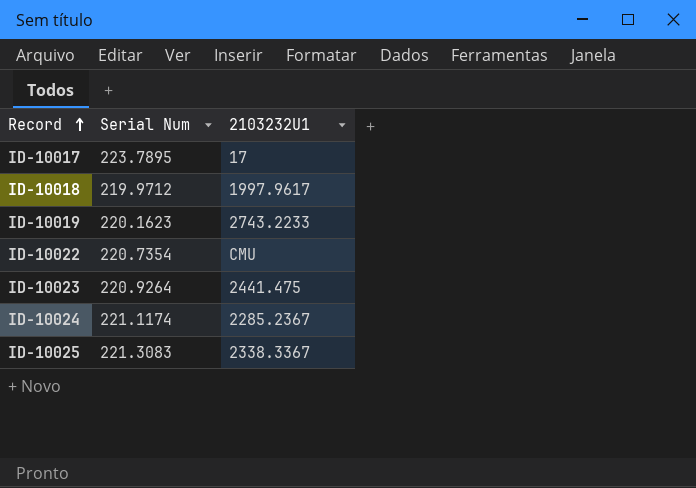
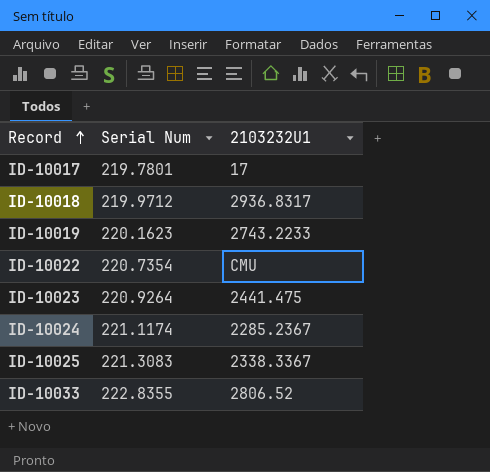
ID-10017 | Serial Num: 223.7895 -> 219.7801
ID-10018 | 2103232U1: 1997.9617 -> 2936.8317
row ID-10033: none -> 222.8355 | 2806.52

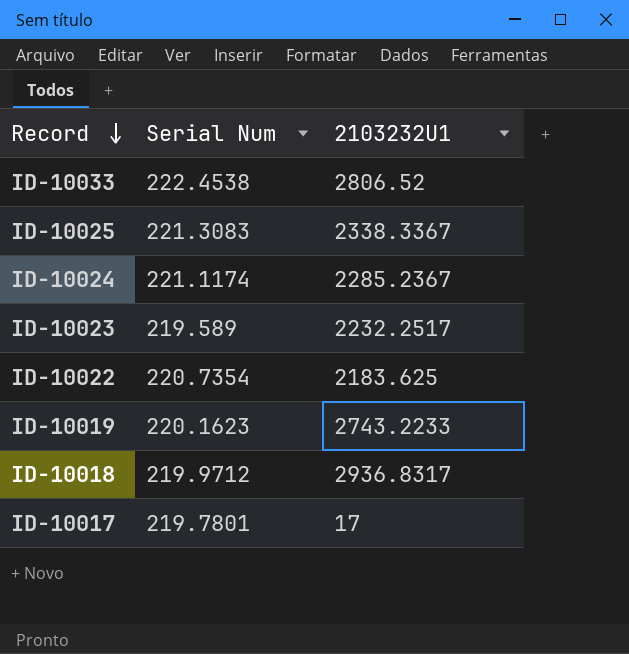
row order: Record ascending -> Record descending
ID-10033 | Serial Num: 222.8355 -> 222.4538
ID-10023 | Serial Num: 220.9264 -> 219.589
ID-10023 | 2103232U1: 2441.475 -> 2232.2517
ID-10022 | 2103232U1: CMU -> 2183.625

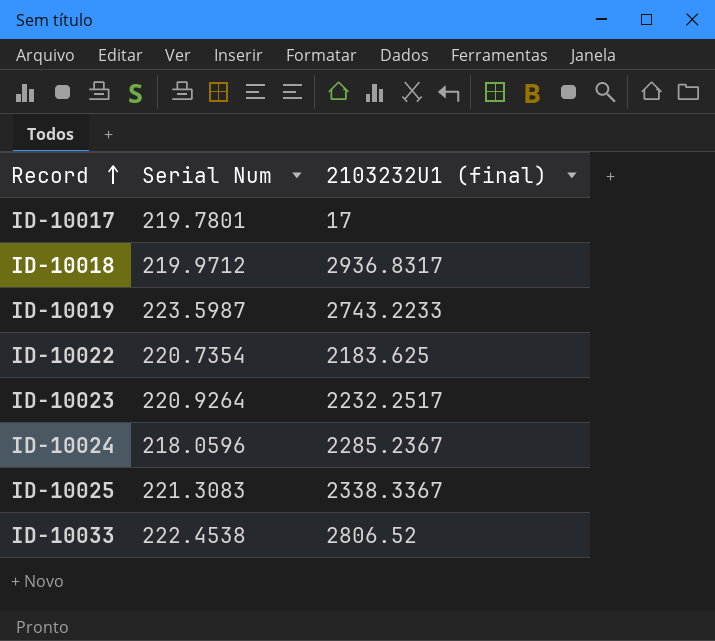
row order: Record descending -> Record ascending
column name: 2103232U1 -> 2103232U1 (final)
ID-10019 | Serial Num: 220.1623 -> 223.5987
ID-10023 | Serial Num: 219.589 -> 220.9264
ID-10024 | Serial Num: 221.1174 -> 218.0596

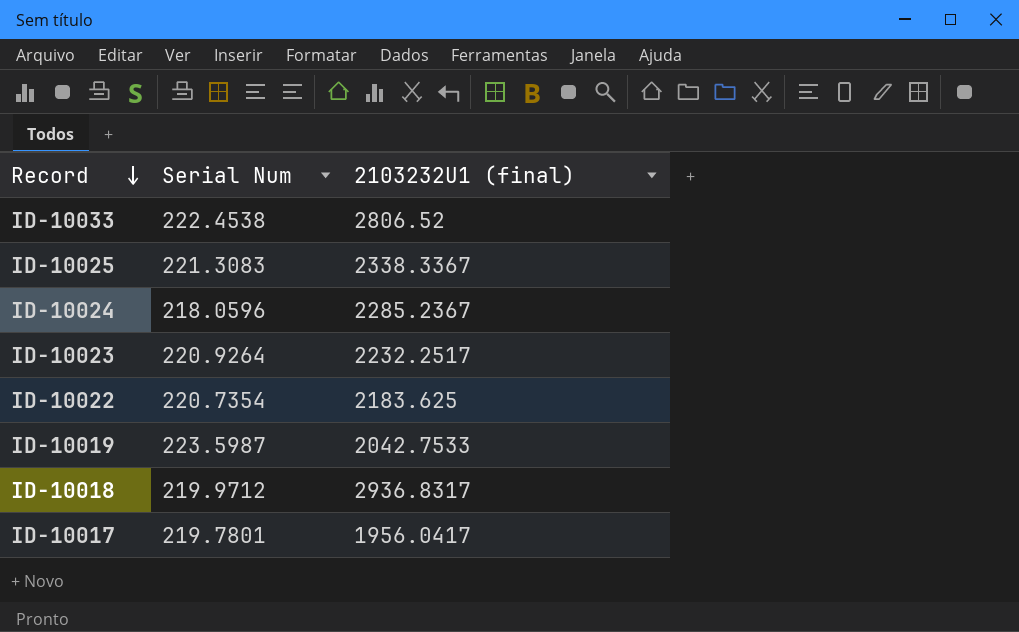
row order: Record ascending -> Record descending
ID-10019 | 2103232U1 (final): 2743.2233 -> 2042.7533
ID-10017 | 2103232U1 (final): 17 -> 1956.0417

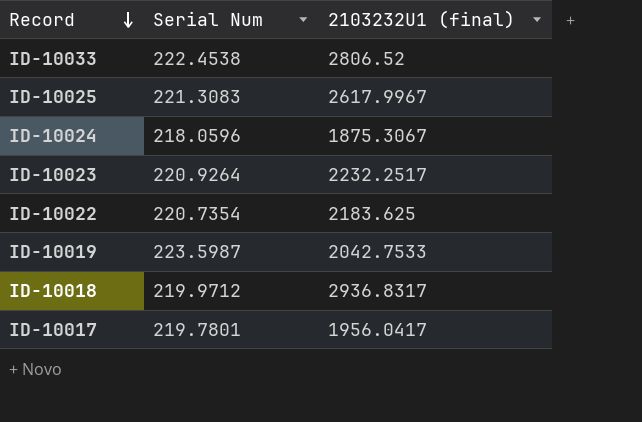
ID-10025 | 2103232U1 (final): 2338.3367 -> 2617.9967
ID-10024 | 2103232U1 (final): 2285.2367 -> 1875.3067

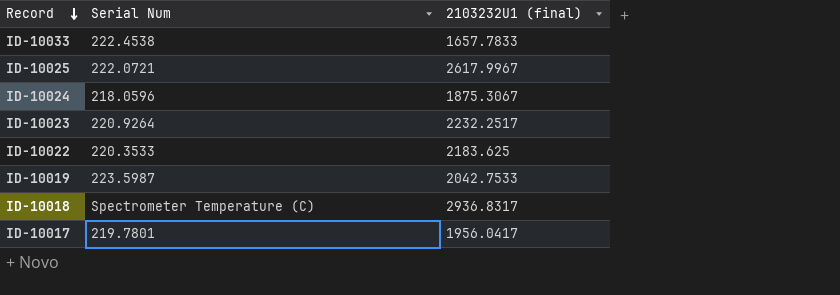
ID-10033 | 2103232U1 (final): 2806.52 -> 1657.7833
ID-10025 | Serial Num: 221.3083 -> 222.0721
ID-10022 | Serial Num: 220.7354 -> 220.3533
ID-10018 | Serial Num: 219.9712 -> Spectrometer Temperature (C)

